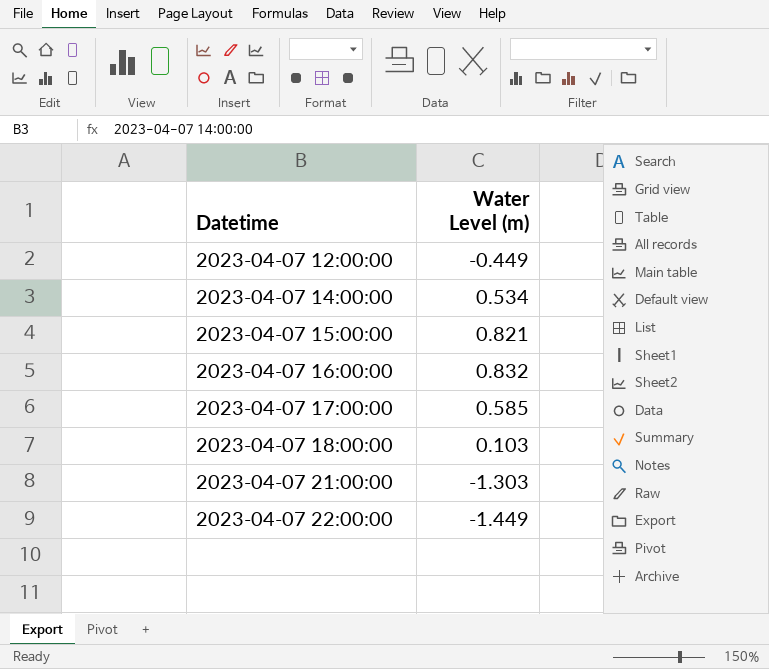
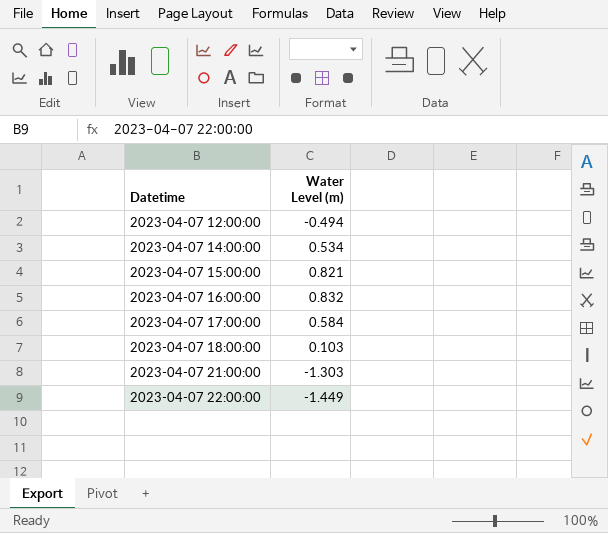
2023-04-07 12:00:00 | Water Level (m): -0.449 -> -0.494
2023-04-07 17:00:00 | Water Level (m): 0.585 -> 0.584

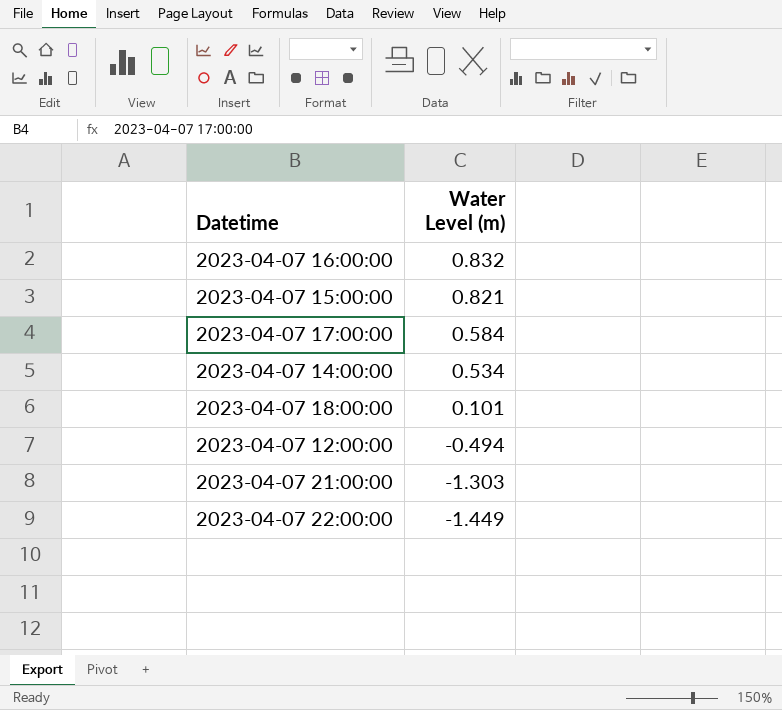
row order: Datetime ascending -> Water Level (m) descending
2023-04-07 18:00:00 | Water Level (m): 0.103 -> 0.101

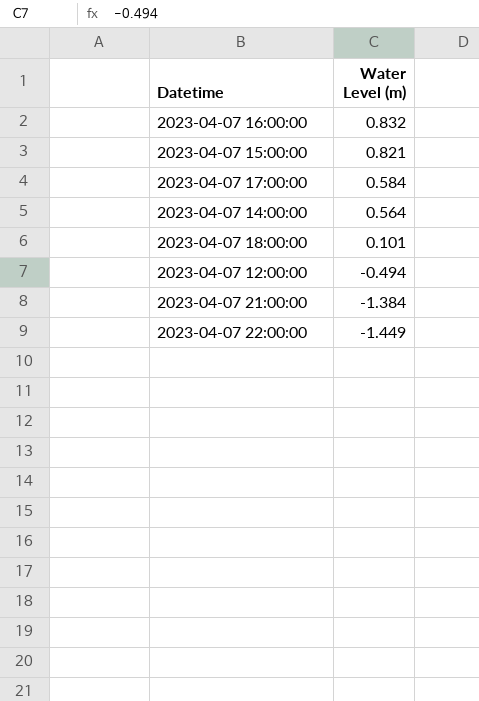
2023-04-07 14:00:00 | Water Level (m): 0.534 -> 0.564
2023-04-07 21:00:00 | Water Level (m): -1.303 -> -1.384

